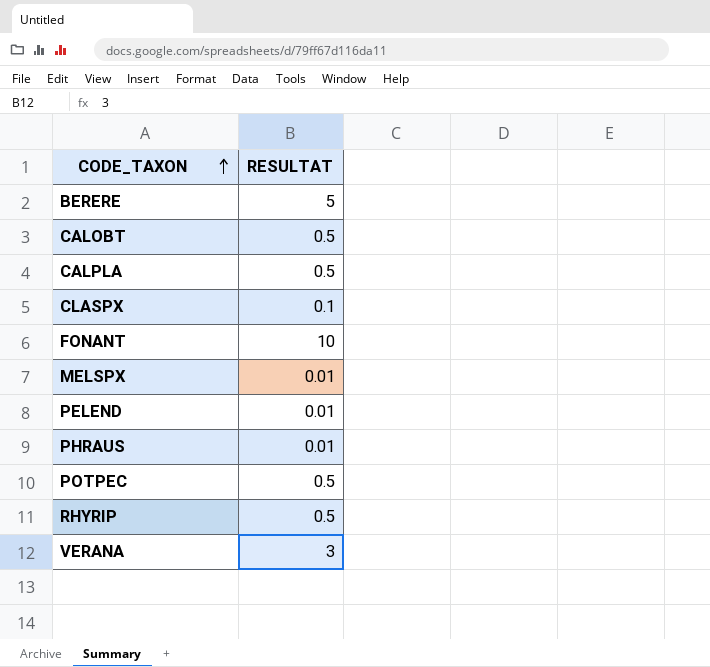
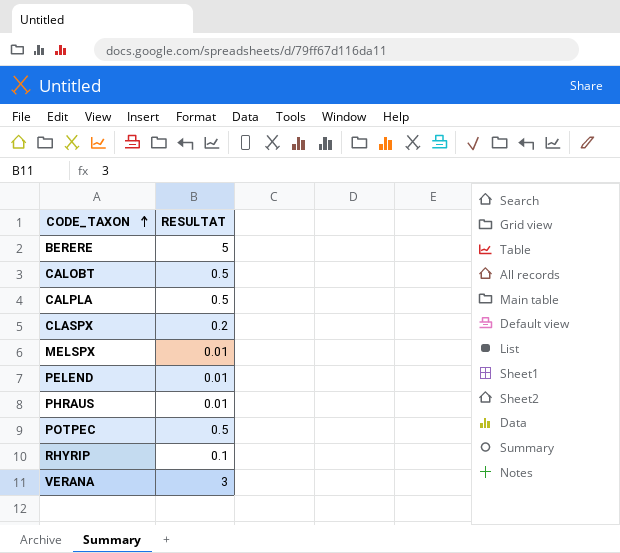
row FONANT: 10 -> none
CLASPX | RESULTAT: 0.1 -> 0.2
RHYRIP | RESULTAT: 0.5 -> 0.1

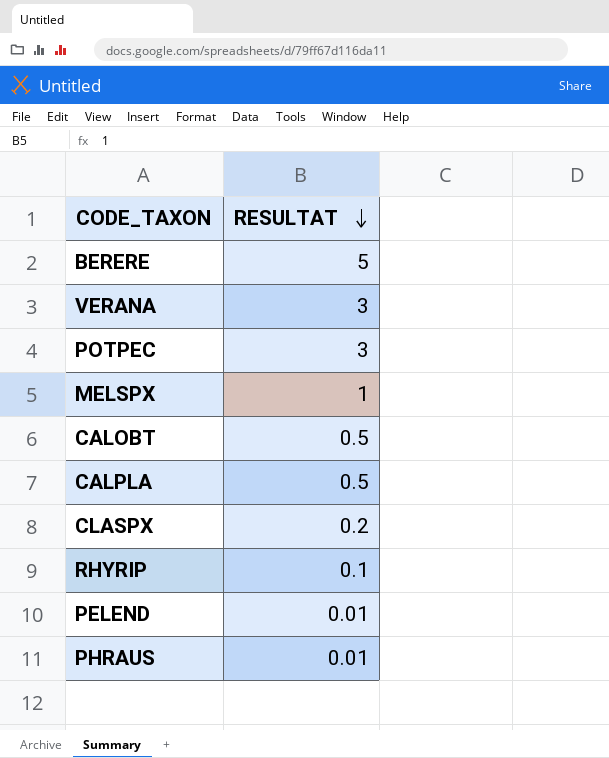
row order: CODE_TAXON ascending -> RESULTAT descending
POTPEC | RESULTAT: 0.5 -> 3
MELSPX | RESULTAT: 0.01 -> 1

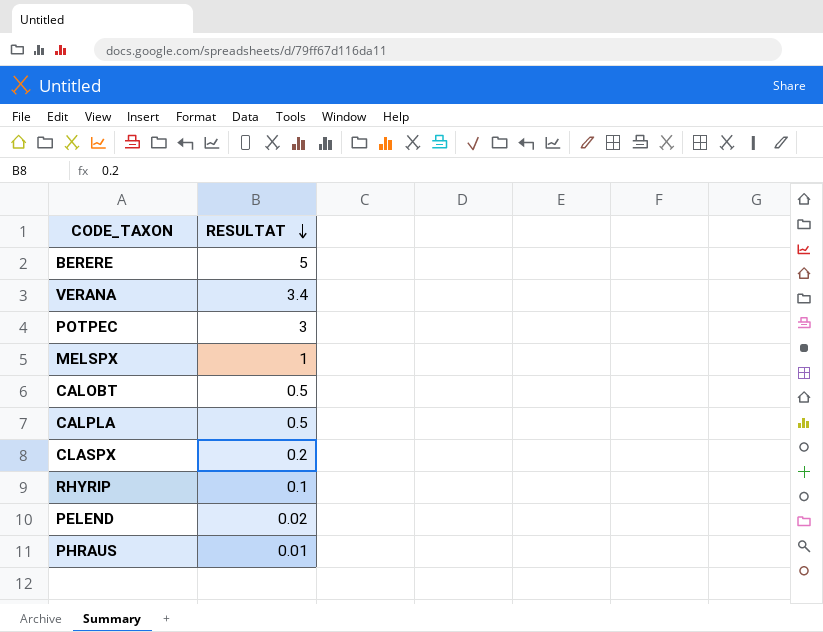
VERANA | RESULTAT: 3 -> 3.4
PELEND | RESULTAT: 0.01 -> 0.02

